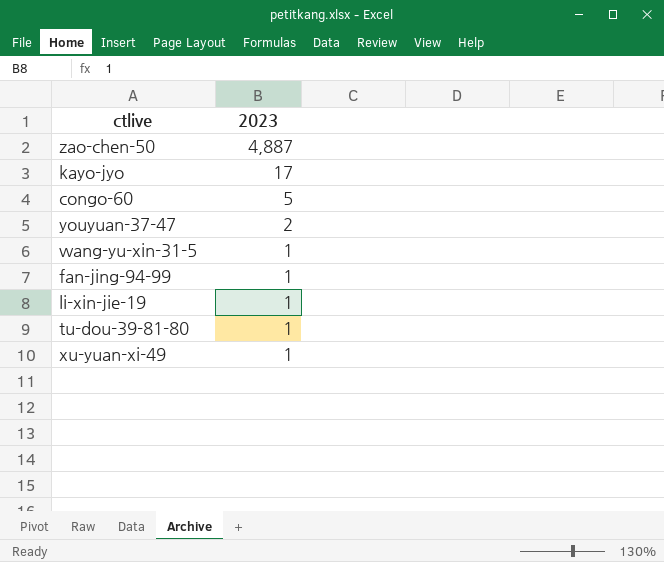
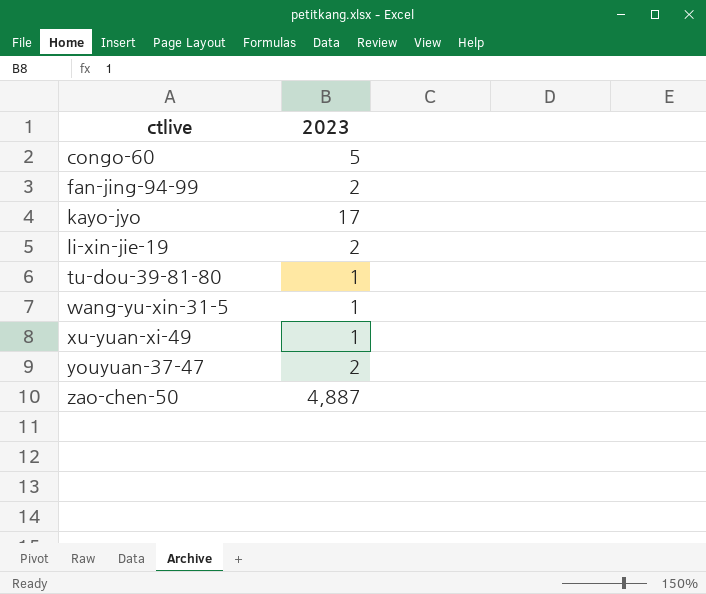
row order: 2023 descending -> ctlive ascending
fan-jing-94-99 | 2023: 1 -> 2
li-xin-jie-19 | 2023: 1 -> 2

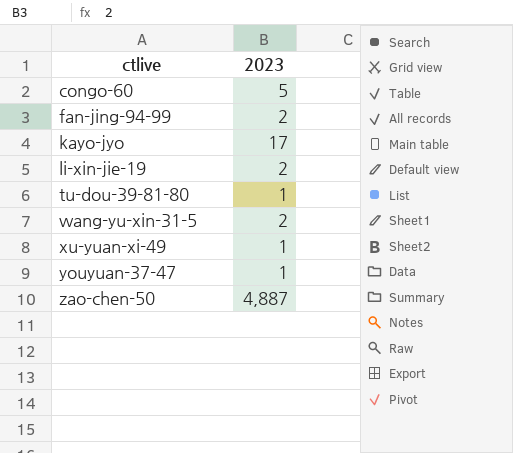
wang-yu-xin-31-5 | 2023: 1 -> 2
youyuan-37-47 | 2023: 2 -> 1

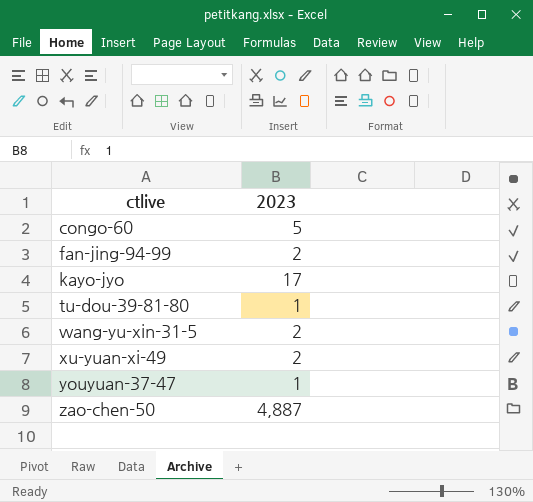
row li-xin-jie-19: 2 -> none
xu-yuan-xi-49 | 2023: 1 -> 2

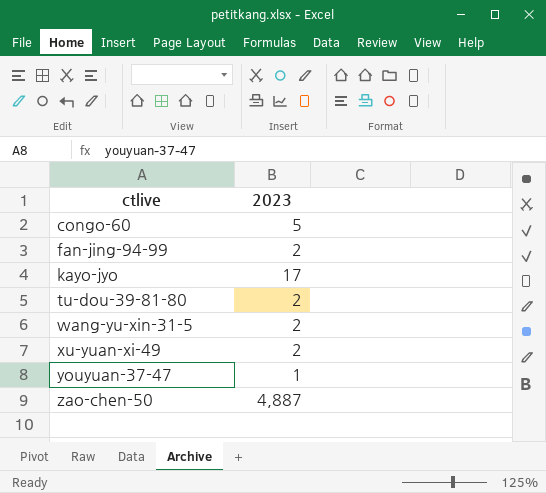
tu-dou-39-81-80 | 2023: 1 -> 2

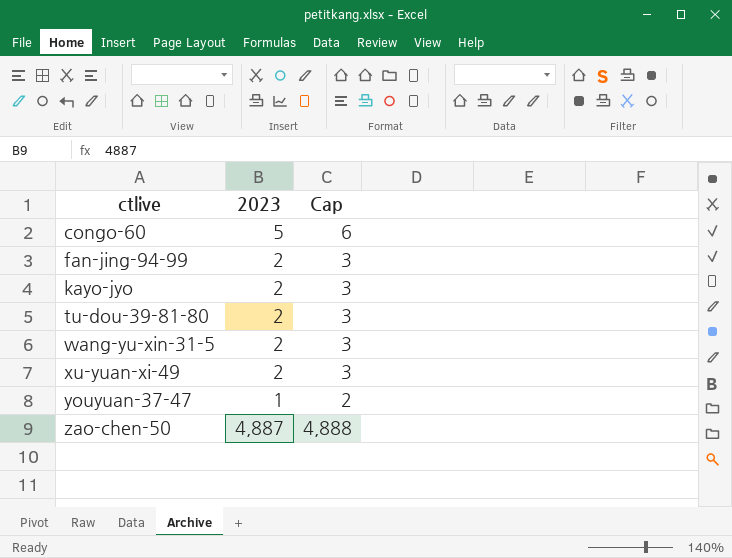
column Cap | formula: none -> [2023] + 1
kayo-jyo | 2023: 17 -> 2

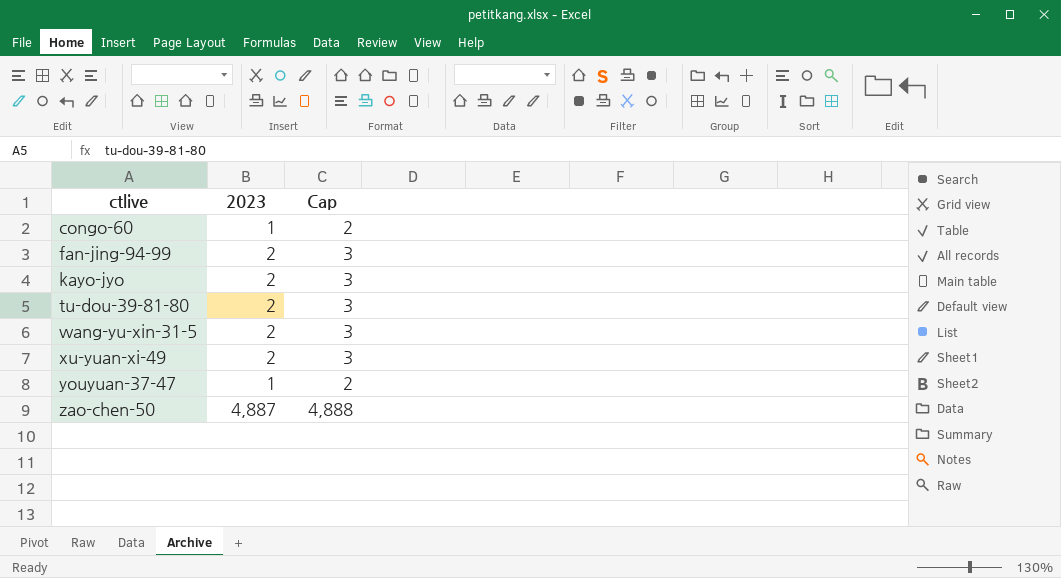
congo-60 | 2023: 5 -> 1
congo-60 | Cap: 6 -> 2

